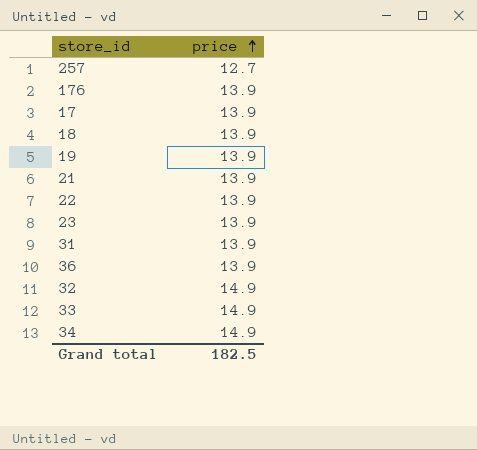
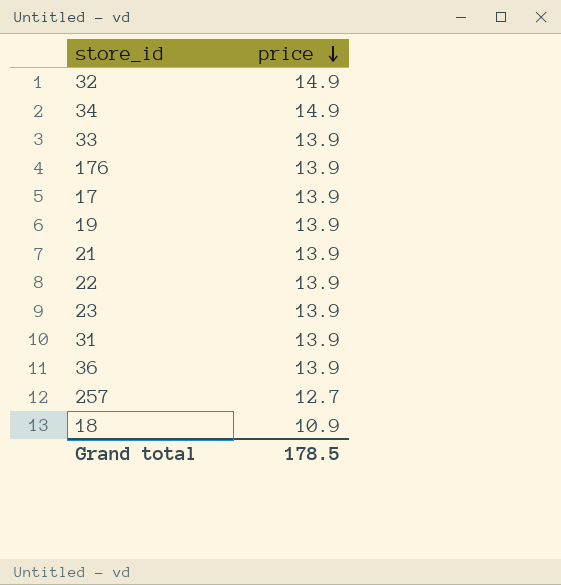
row order: price ascending -> price descending
33 | price: 14.9 -> 13.9
18 | price: 13.9 -> 10.9
Grand total | price: 182.5 -> 178.5

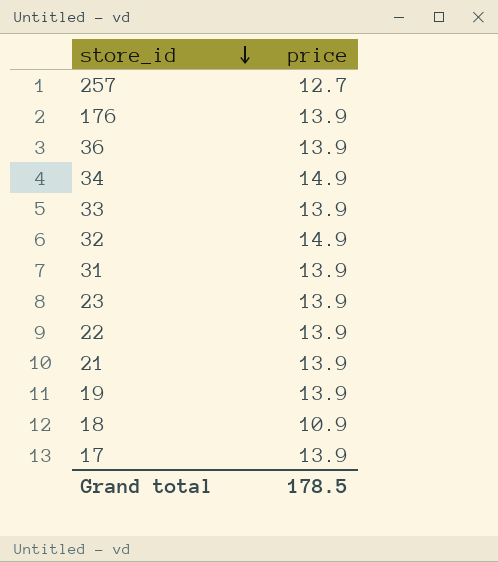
row order: price descending -> store_id descending

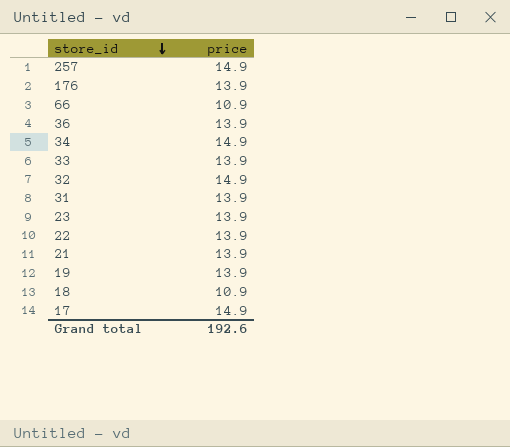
257 | price: 12.7 -> 14.9
row 66: none -> 10.9
17 | price: 13.9 -> 14.9
Grand total | price: 178.5 -> 192.6

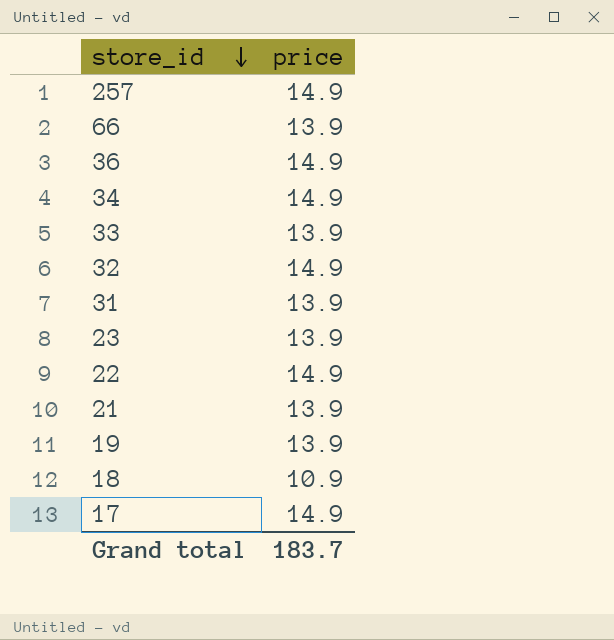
row 176: 13.9 -> none
66 | price: 10.9 -> 13.9
36 | price: 13.9 -> 14.9
22 | price: 13.9 -> 14.9
Grand total | price: 192.6 -> 183.7

